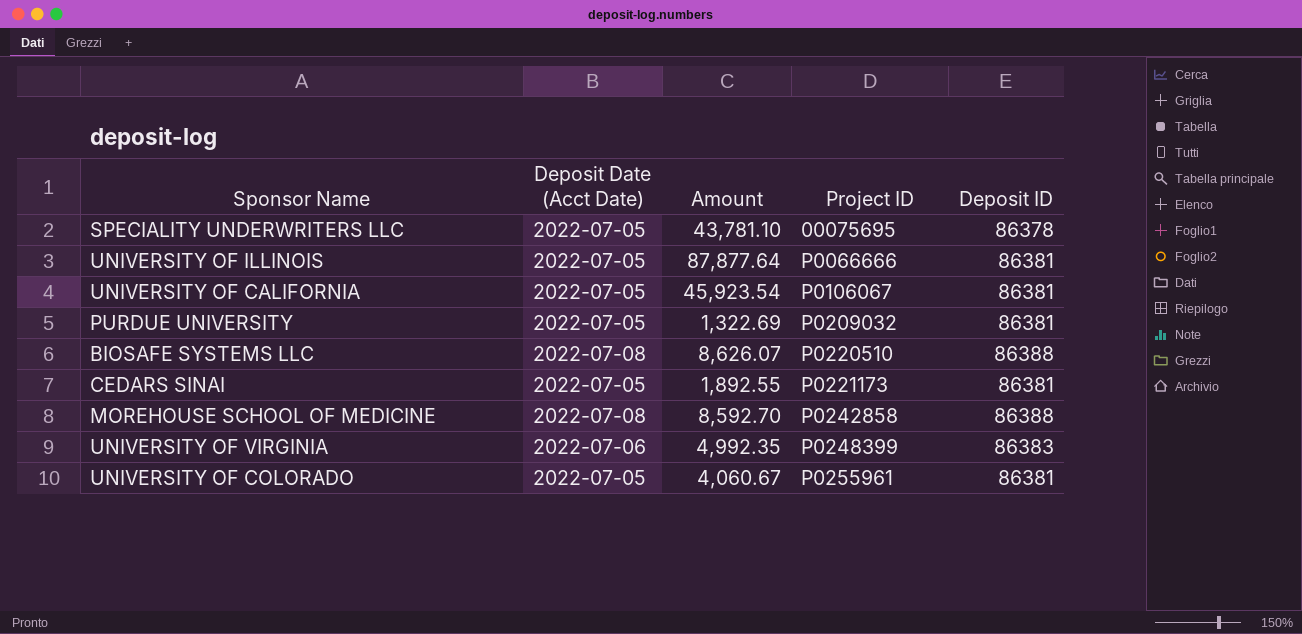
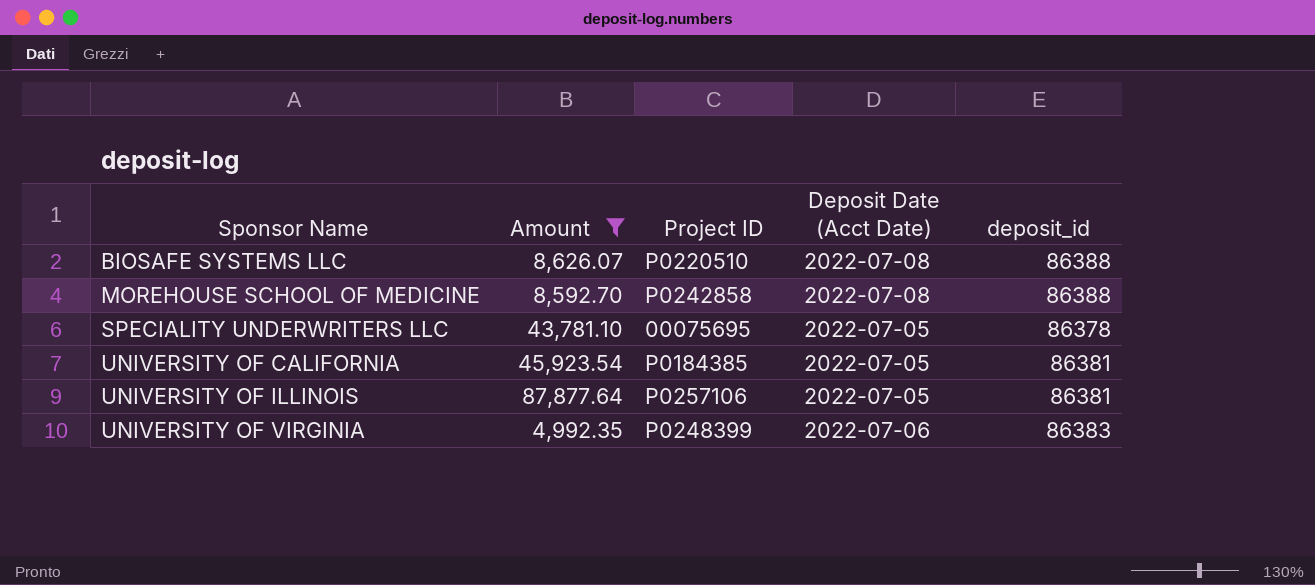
filter: none -> Amount >= 4,992.35
row order: Project ID ascending -> Sponsor Name ascending
column Deposit Date (Acct Date) | position: 2 -> 4
column name: Deposit ID -> deposit_id
UNIVERSITY OF CALIFORNIA | Project ID: P0106067 -> P0184385
UNIVERSITY OF ILLINOIS | Project ID: P0066666 -> P0257106

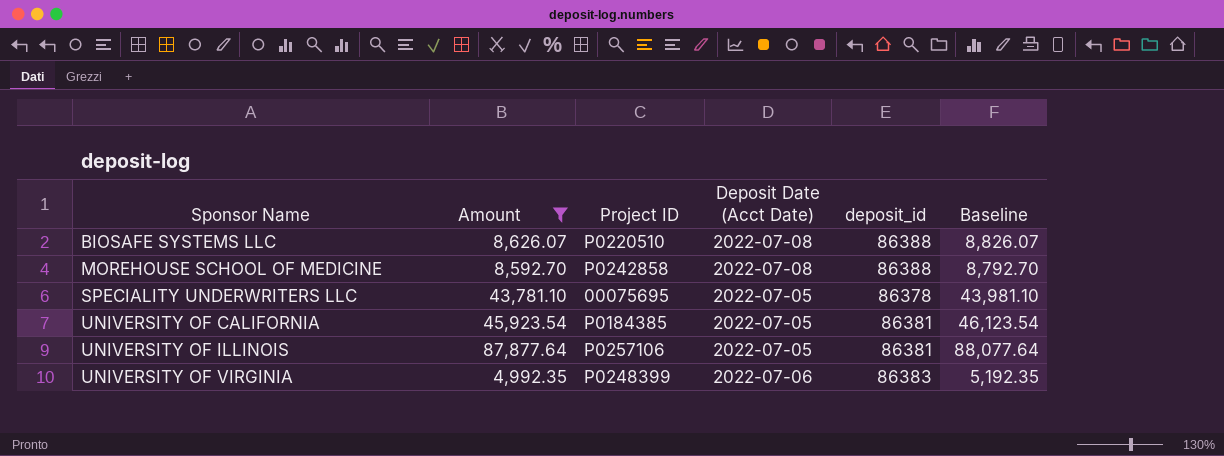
column Baseline | formula: none -> [Amount] + 200

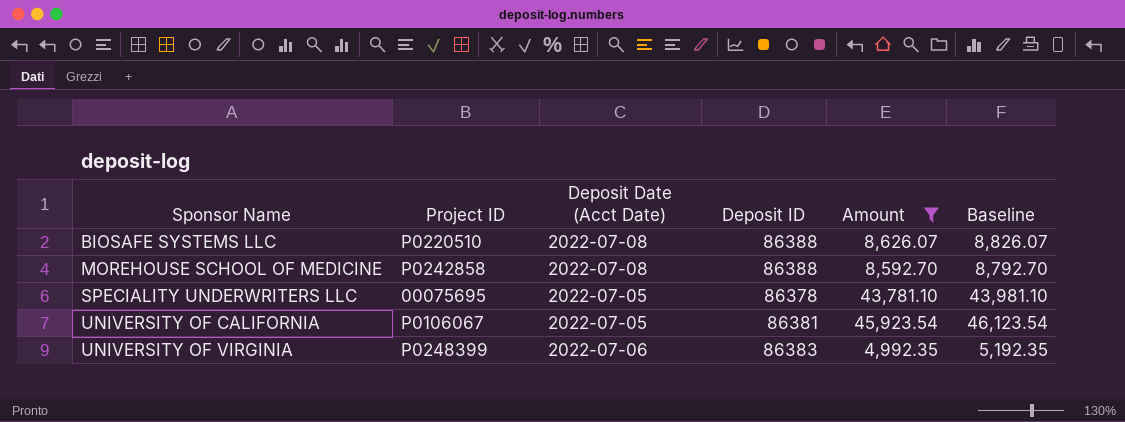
column name: deposit_id -> Deposit ID
column Amount | position: 2 -> 5
row UNIVERSITY OF ILLINOIS: 87,877.64 | P0257106 | 2022-07-05 | 86381 | 88,077.64 -> none
UNIVERSITY OF CALIFORNIA | Project ID: P0184385 -> P0106067

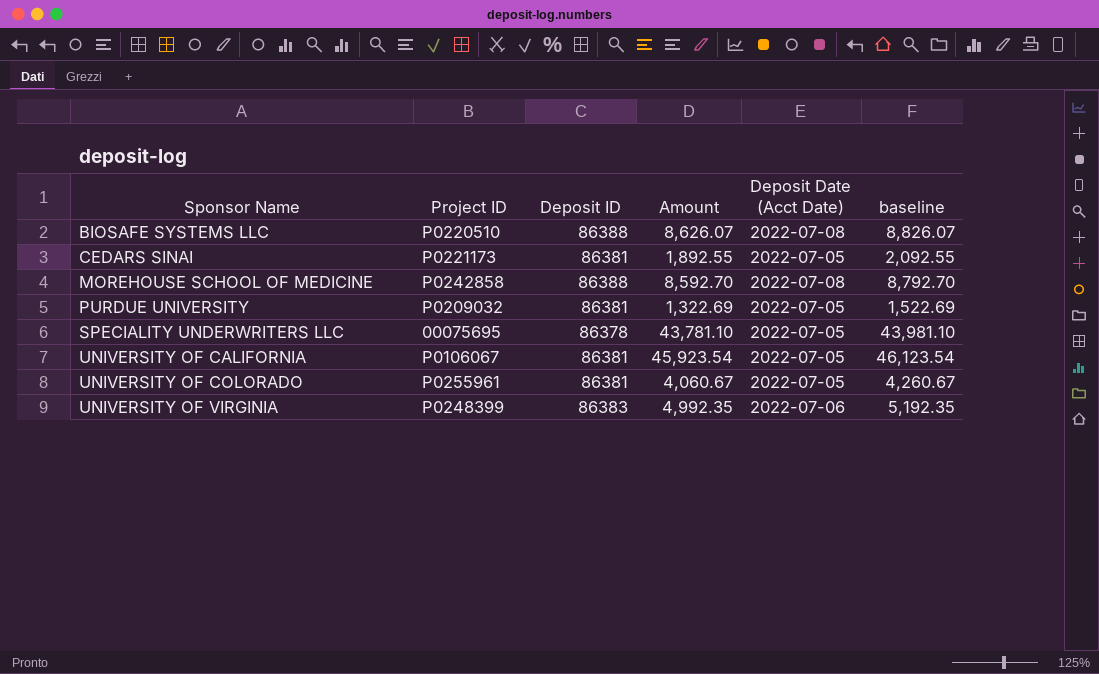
filter: Amount >= 4,992.35 -> none
column Deposit Date (Acct Date) | position: 3 -> 5
column name: Baseline -> baseline

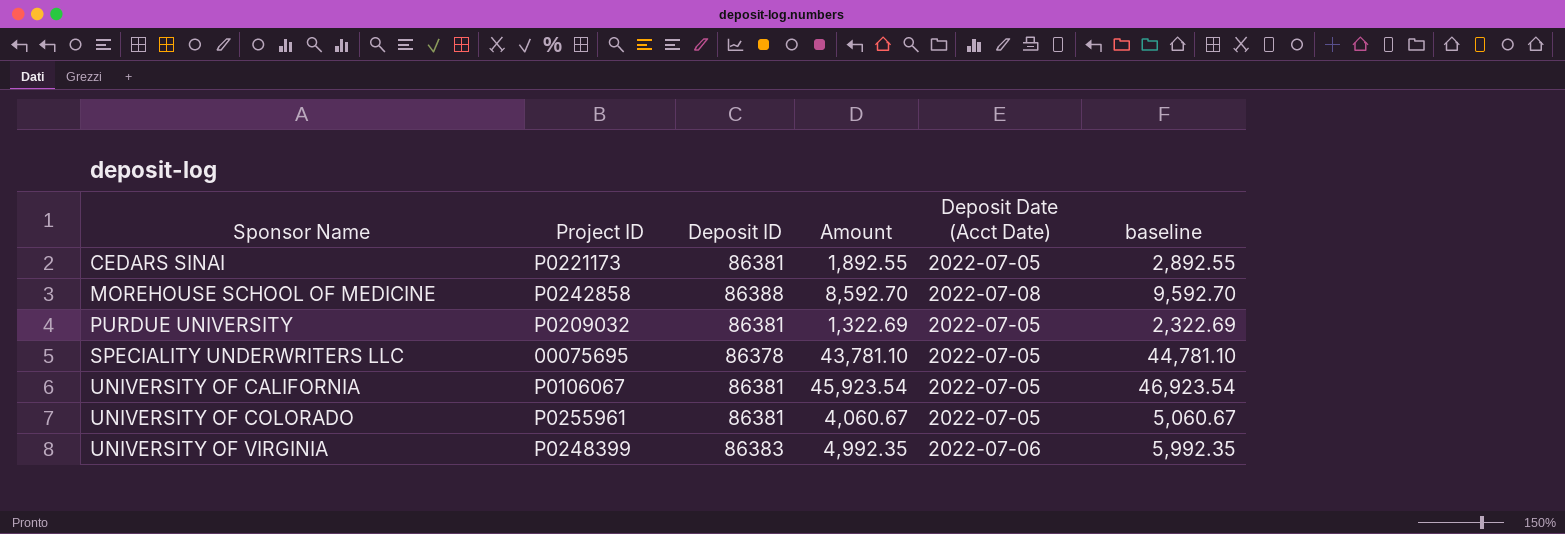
column baseline | formula: [Amount] + 200 -> [Amount] + 1000
row BIOSAFE SYSTEMS LLC: P0220510 | 86388 | 8,626.07 | 2022-07-08 | 8,826.07 -> none

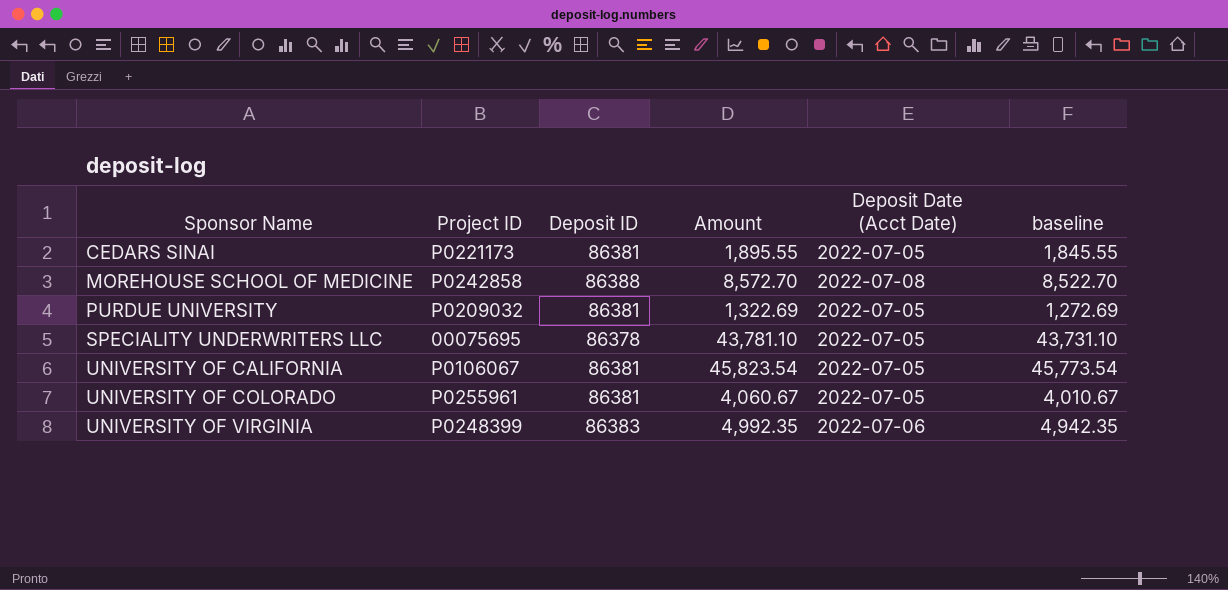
column baseline | formula: [Amount] + 1000 -> [Amount] - 50
CEDARS SINAI | Amount: 1,892.55 -> 1,895.55
MOREHOUSE SCHOOL OF MEDICINE | Amount: 8,592.70 -> 8,572.70
UNIVERSITY OF CALIFORNIA | Amount: 45,923.54 -> 45,823.54

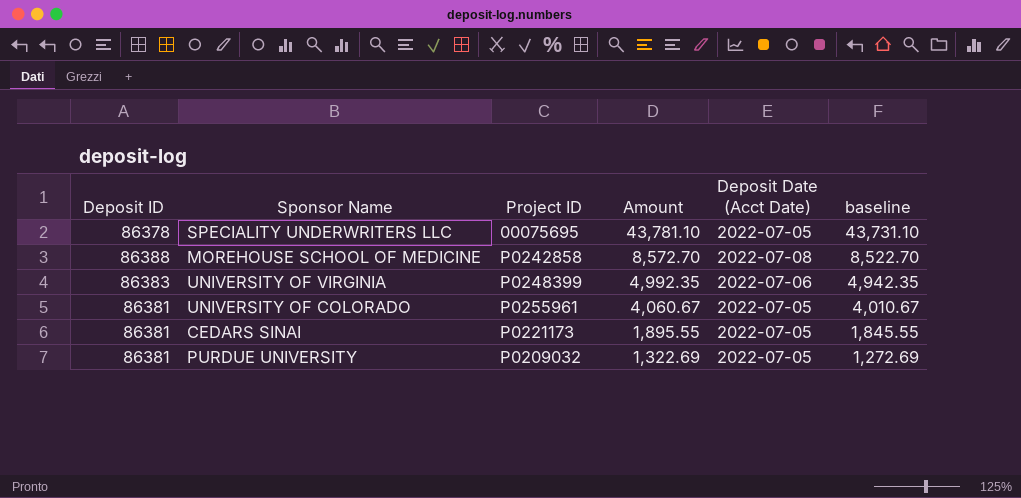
row order: Sponsor Name ascending -> Amount descending
column Deposit ID | position: 3 -> 1
row UNIVERSITY OF CALIFORNIA: P0106067 | 86381 | 45,823.54 | 2022-07-05 | 45,773.54 -> none

